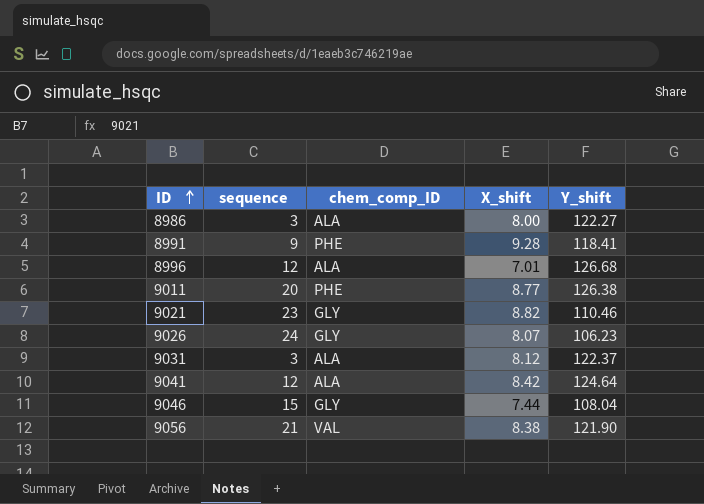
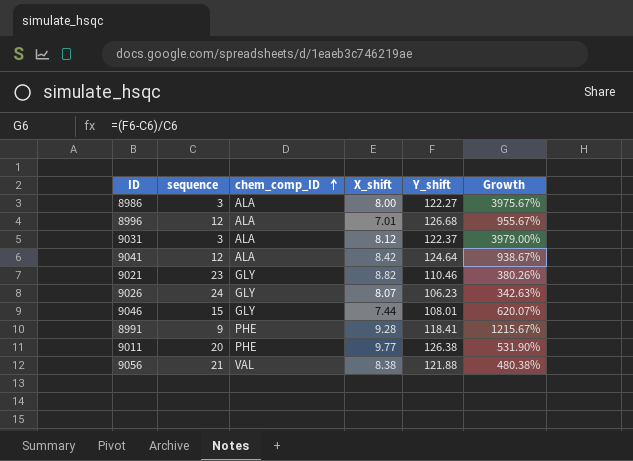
row order: ID ascending -> chem_comp_ID ascending
column Growth | formula: none -> ([Y_shift] - [sequence]) / [sequence]
9046 | Y_shift: 108.04 -> 108.01
9011 | X_shift: 8.77 -> 9.77
9056 | Y_shift: 121.90 -> 121.88

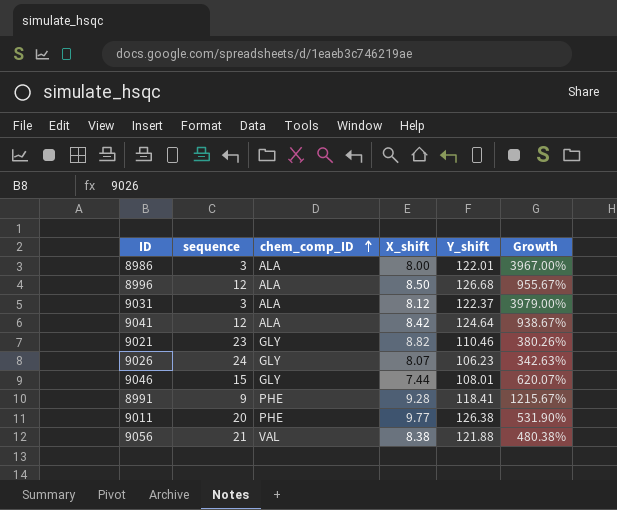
8986 | Y_shift: 122.27 -> 122.01
8986 | Growth: 3975.67% -> 3967.00%
8996 | X_shift: 7.01 -> 8.50

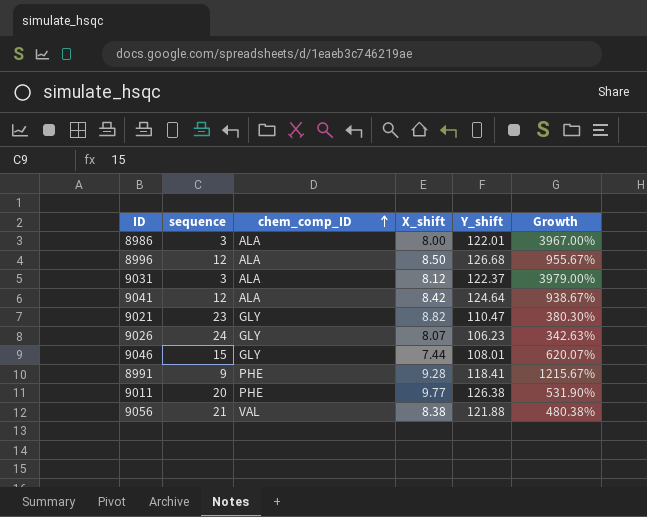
9021 | Y_shift: 110.46 -> 110.47
9021 | Growth: 380.26% -> 380.30%

